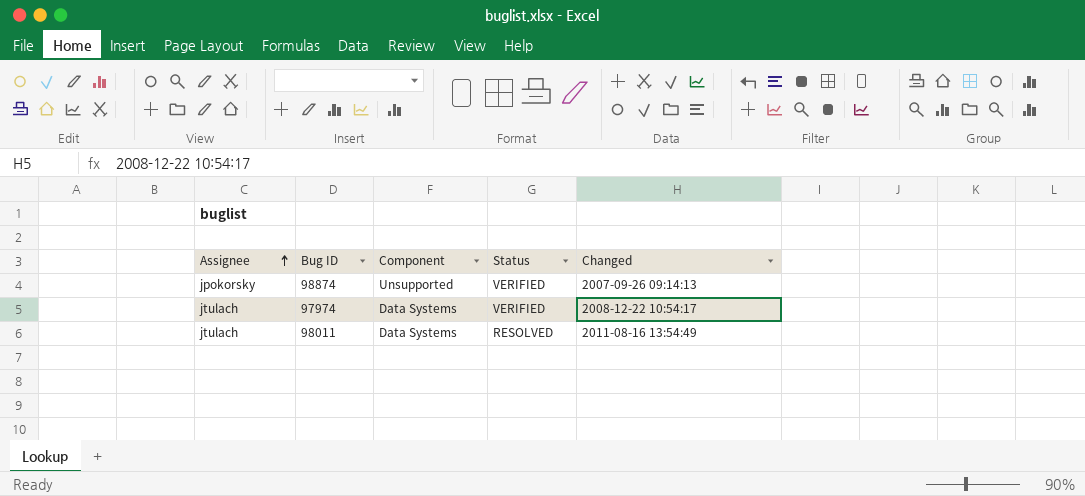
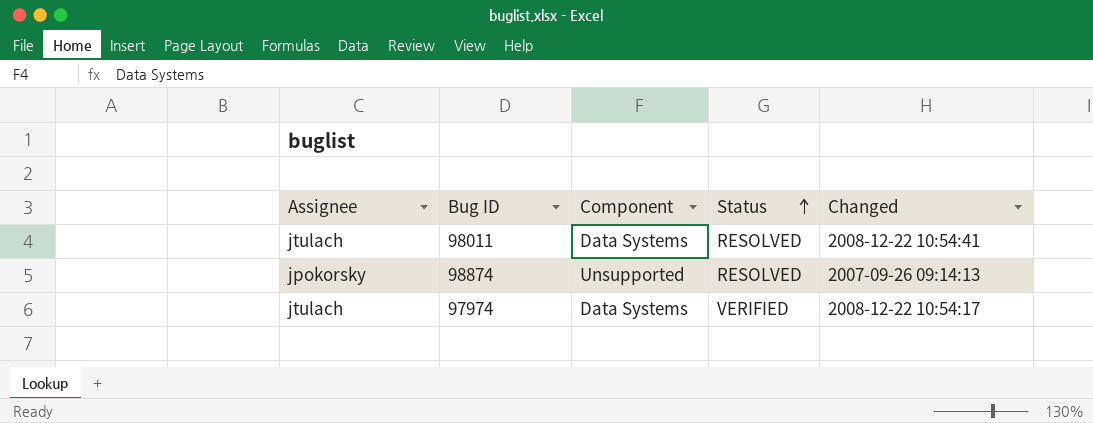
row order: Assignee ascending -> Status ascending
98011 | Changed: 2011-08-16 13:54:49 -> 2008-12-22 10:54:41
98874 | Status: VERIFIED -> RESOLVED

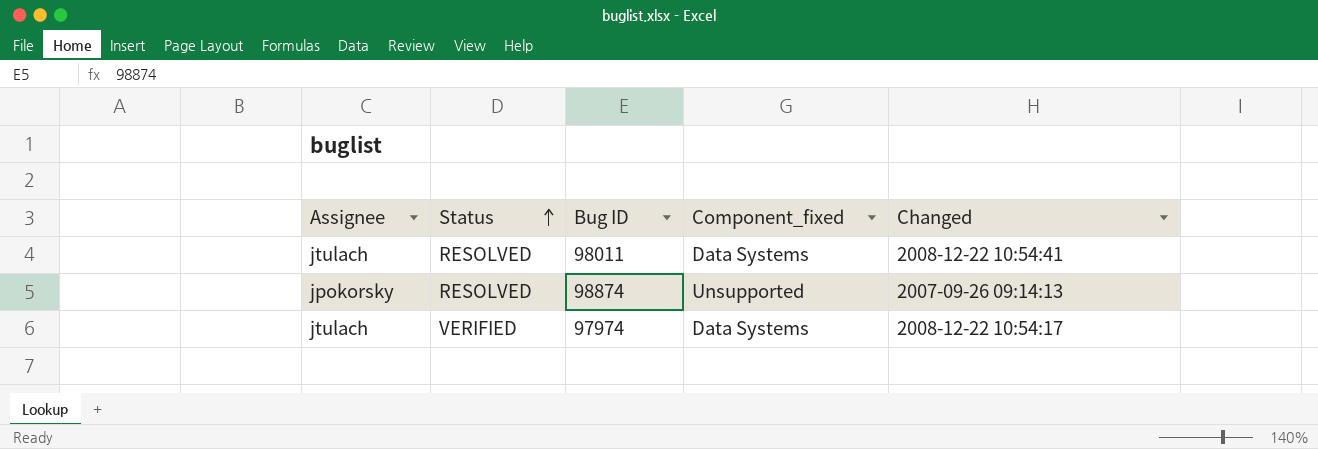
column Status | position: 4 -> 2
column name: Component -> Component_fixed

